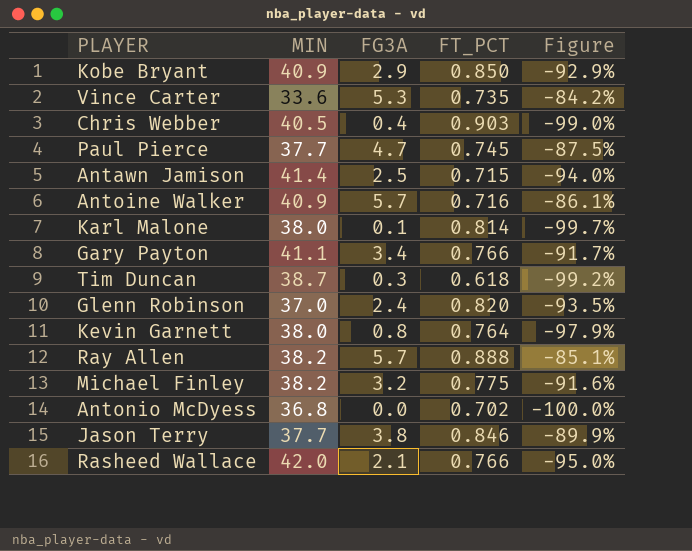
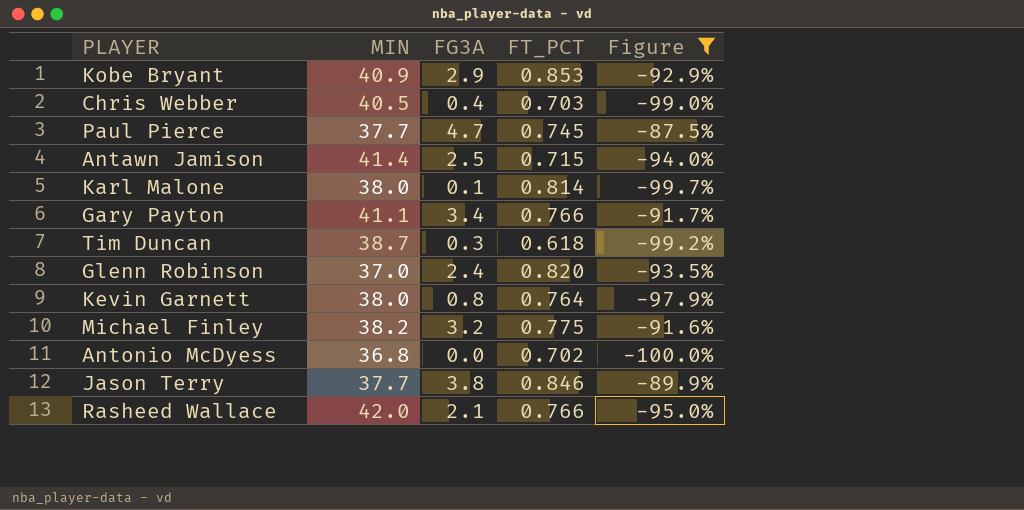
filter: none -> Figure <= -87.5%
Kobe Bryant | FT_PCT: 0.850 -> 0.853
Chris Webber | FT_PCT: 0.903 -> 0.703

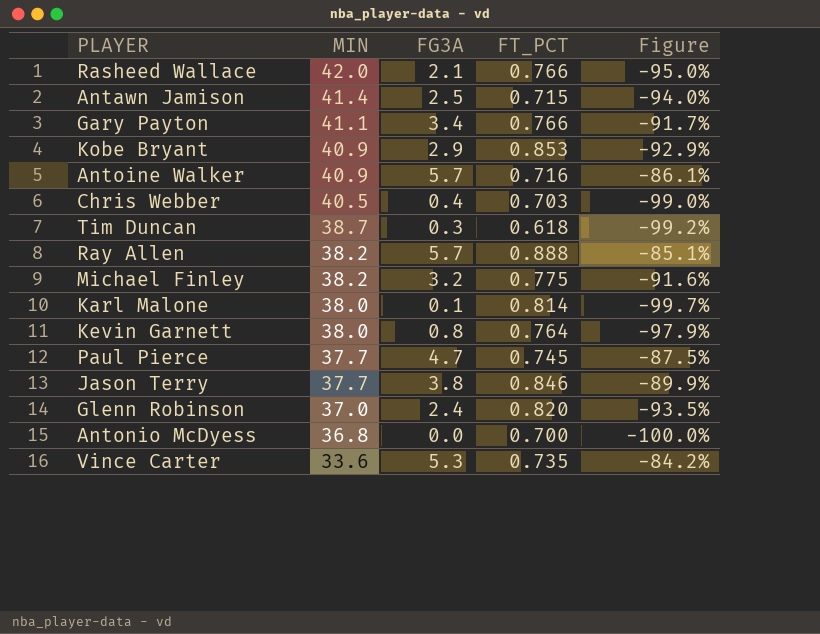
filter: Figure <= -87.5% -> none
row order: none -> MIN descending
Antonio McDyess | FT_PCT: 0.702 -> 0.700

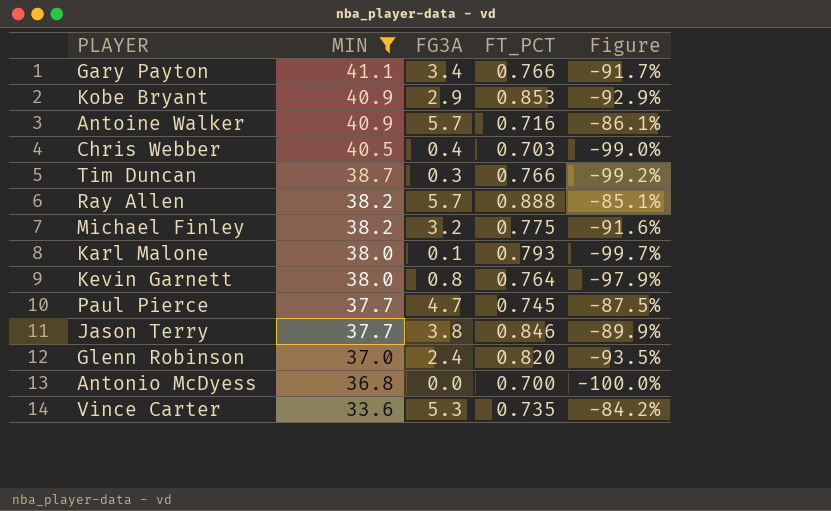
filter: none -> MIN <= 41.1
Tim Duncan | FT_PCT: 0.618 -> 0.766
Karl Malone | FT_PCT: 0.814 -> 0.793

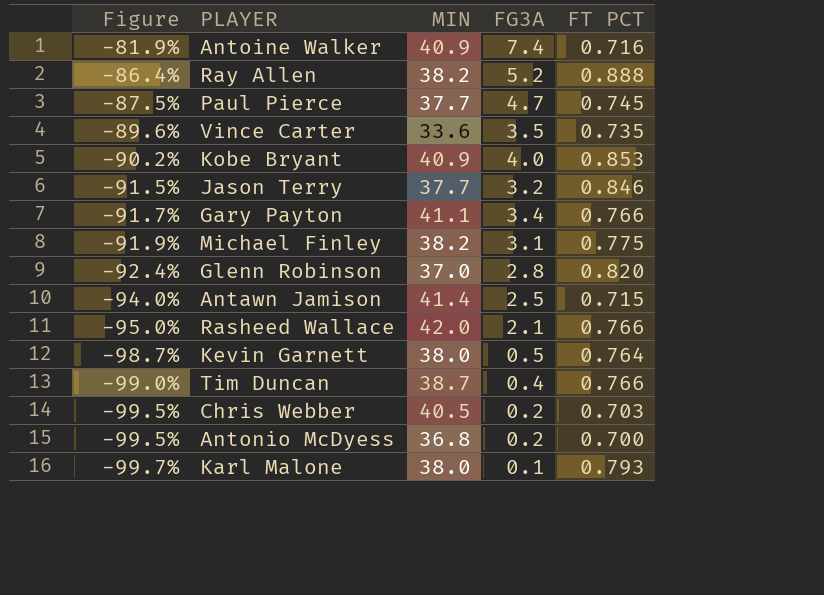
filter: MIN <= 41.1 -> none
row order: MIN descending -> Figure descending
column Figure | position: 5 -> 1
column name: FT_PCT -> FT PCT
Antoine Walker | Figure: -86.1% -> -81.9%
Antoine Walker | FG3A: 5.7 -> 7.4
Ray Allen | Figure: -85.1% -> -86.4%
Ray Allen | FG3A: 5.7 -> 5.2
Vince Carter | Figure: -84.2% -> -89.6%
Vince Carter | FG3A: 5.3 -> 3.5
Kobe Bryant | Figure: -92.9% -> -90.2%
Kobe Bryant | FG3A: 2.9 -> 4.0
Jason Terry | Figure: -89.9% -> -91.5%
Jason Terry | FG3A: 3.8 -> 3.2
Michael Finley | Figure: -91.6% -> -91.9%
Michael Finley | FG3A: 3.2 -> 3.1
Glenn Robinson | Figure: -93.5% -> -92.4%
Glenn Robinson | FG3A: 2.4 -> 2.8
Kevin Garnett | Figure: -97.9% -> -98.7%
Kevin Garnett | FG3A: 0.8 -> 0.5
Tim Duncan | Figure: -99.2% -> -99.0%
Tim Duncan | FG3A: 0.3 -> 0.4
Chris Webber | Figure: -99.0% -> -99.5%
Chris Webber | FG3A: 0.4 -> 0.2
Antonio McDyess | Figure: -100.0% -> -99.5%
Antonio McDyess | FG3A: 0.0 -> 0.2

